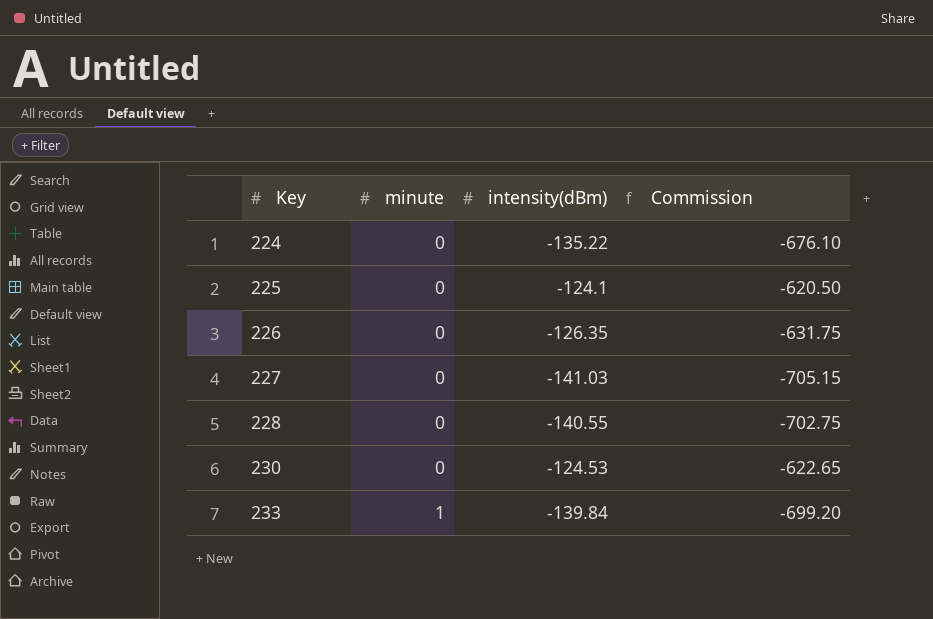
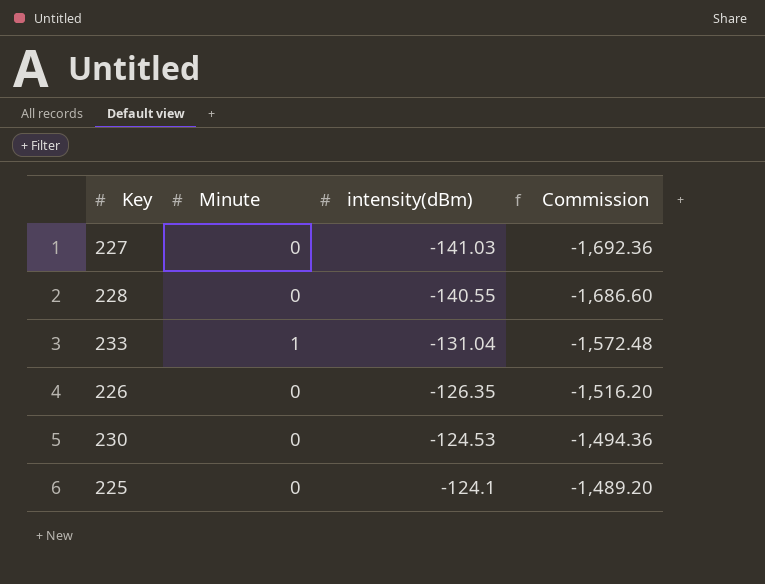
row order: Key ascending -> intensity(dBm) ascending
column name: minute -> Minute
column Commission | formula: [intensity(dBm)] * 5 -> [intensity(dBm)] * 12
row 224: 0 | -135.22 | -676.10 -> none
233 | intensity(dBm): -139.84 -> -131.04

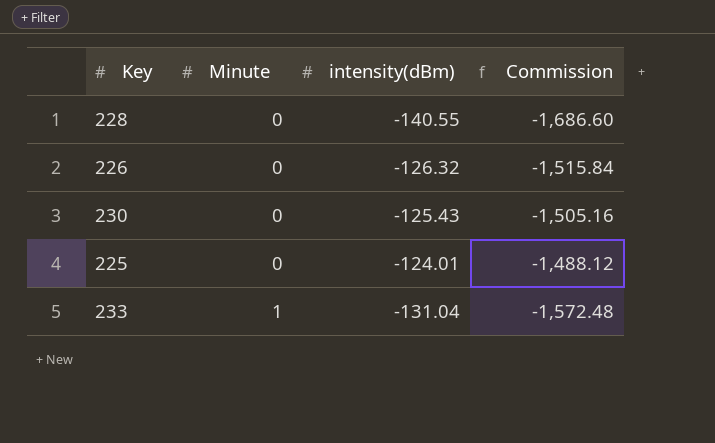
row order: intensity(dBm) ascending -> Minute ascending
row 227: 0 | -141.03 | -1,692.36 -> none
226 | intensity(dBm): -126.35 -> -126.32
226 | Commission: -1,516.20 -> -1,515.84
230 | intensity(dBm): -124.53 -> -125.43
230 | Commission: -1,494.36 -> -1,505.16
225 | intensity(dBm): -124.1 -> -124.01
225 | Commission: -1,489.20 -> -1,488.12

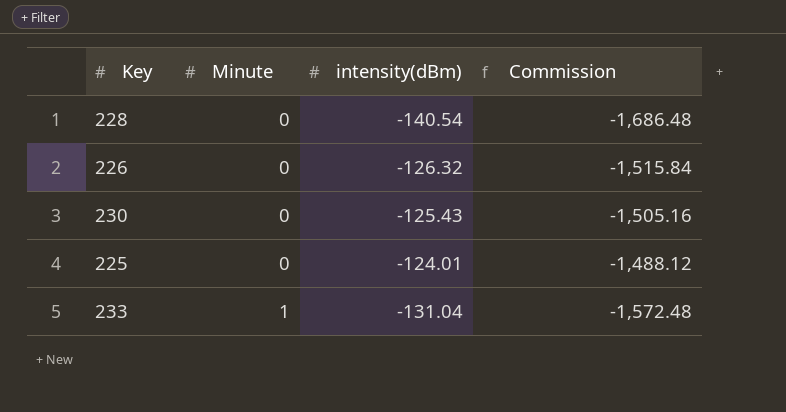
228 | intensity(dBm): -140.55 -> -140.54
228 | Commission: -1,686.60 -> -1,686.48

